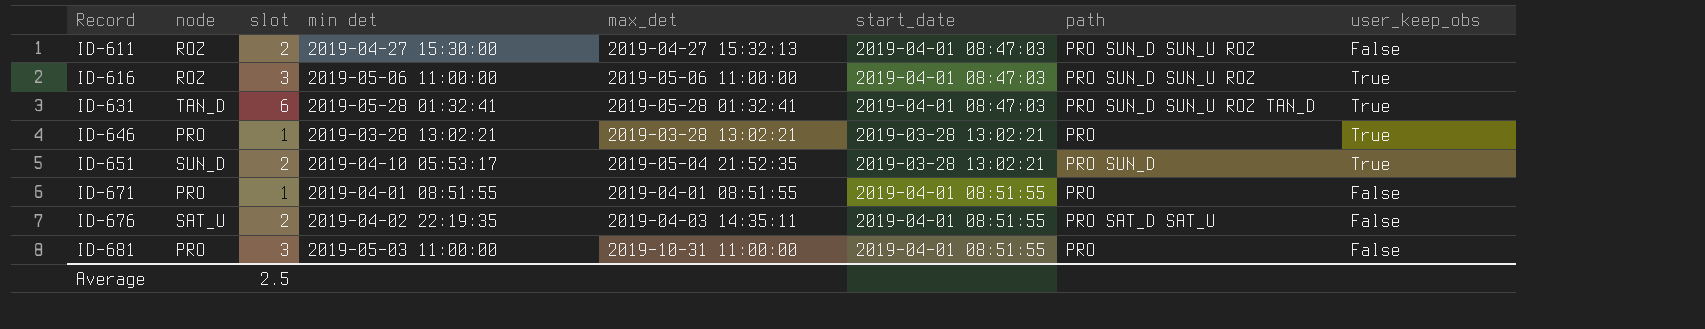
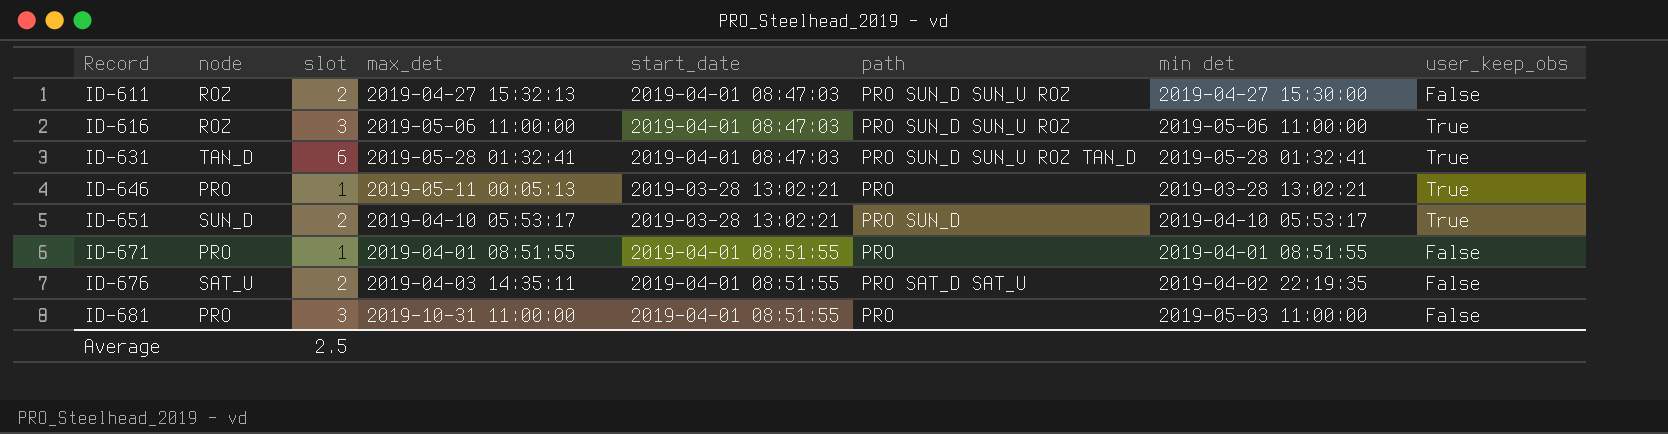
column min det | position: 4 -> 7
ID-646 | max_det: 2019-03-28 13:02:21 -> 2019-05-11 00:05:13
ID-651 | max_det: 2019-05-04 21:52:35 -> 2019-04-10 05:53:17

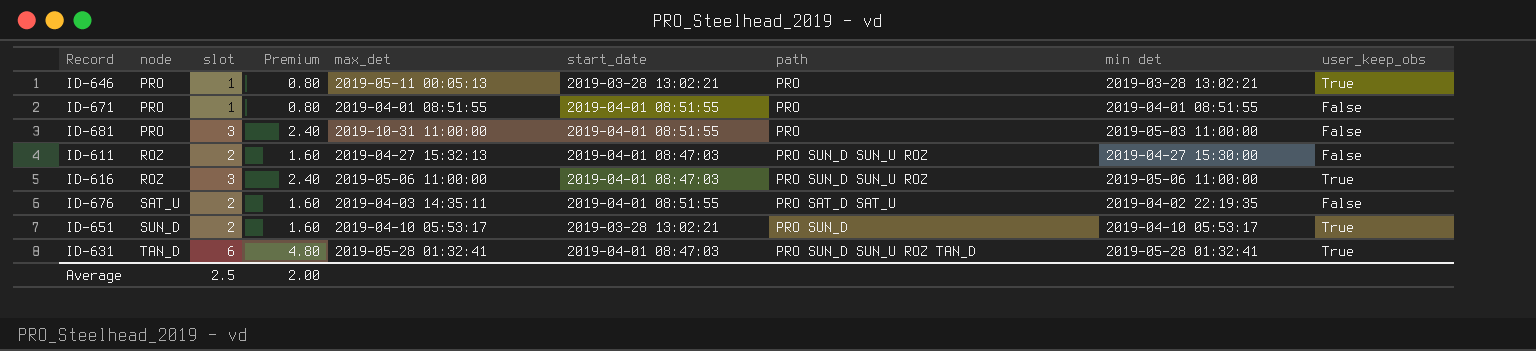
row order: Record ascending -> node ascending
column Premium | formula: none -> [slot] * 0.8

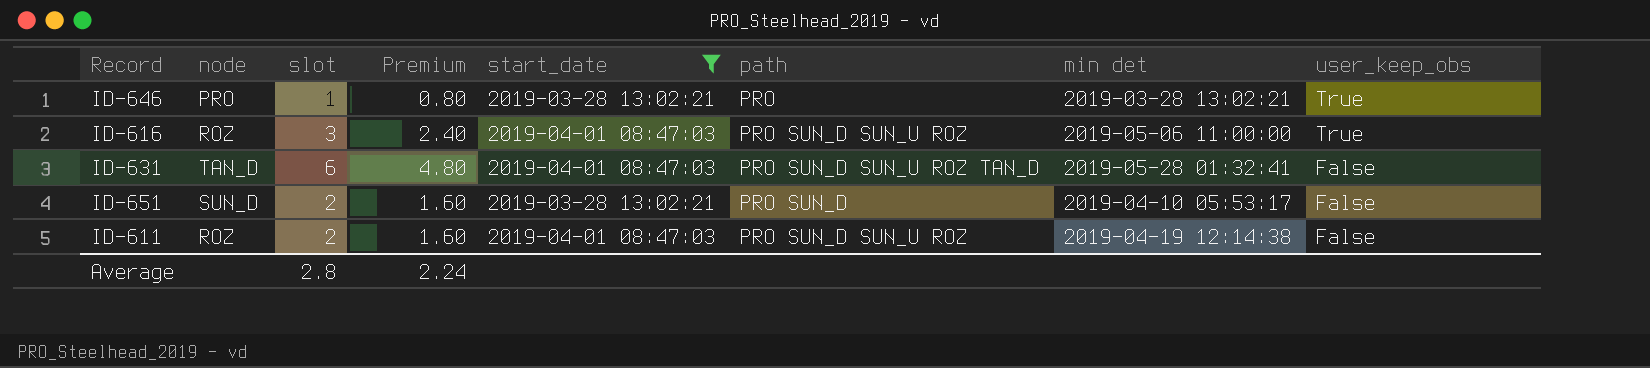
filter: none -> start_date != 2019-04-01 08:51:55
row order: node ascending -> user_keep_obs descending
column max_det | position: 5 -> none
ID-631 | user_keep_obs: True -> False
ID-651 | user_keep_obs: True -> False
ID-611 | min det: 2019-04-27 15:30:00 -> 2019-04-19 12:14:38
Average | slot: 2.5 -> 2.8
Average | Premium: 2.00 -> 2.24

